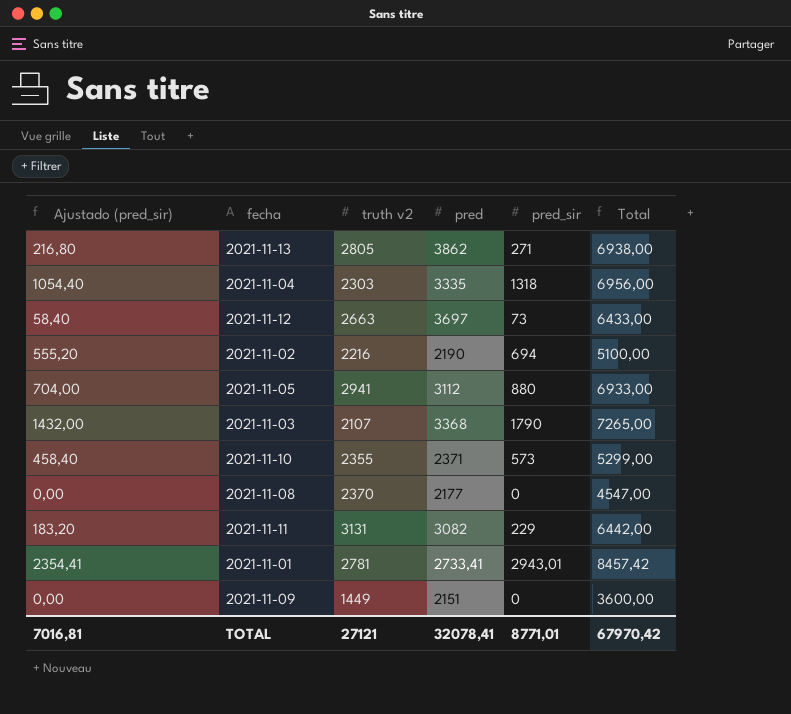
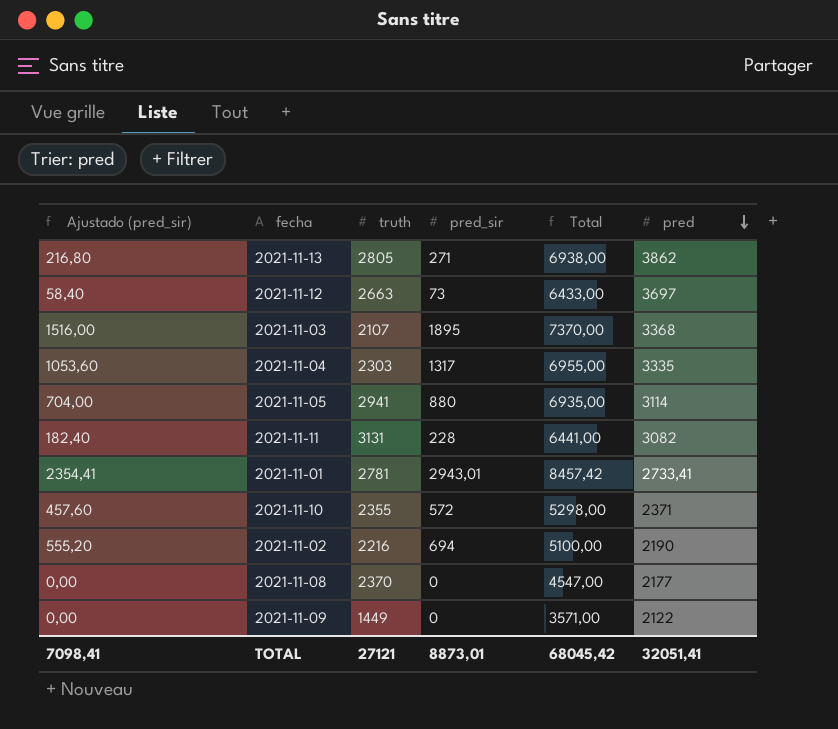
row order: none -> pred descending
column name: truth v2 -> truth
column pred | position: 4 -> 6
2021-11-03 | Ajustado (pred_sir): 1432,00 -> 1516,00
2021-11-03 | pred_sir: 1790 -> 1895
2021-11-03 | Total: 7265,00 -> 7370,00
2021-11-04 | Ajustado (pred_sir): 1054,40 -> 1053,60
2021-11-04 | pred_sir: 1318 -> 1317
2021-11-04 | Total: 6956,00 -> 6955,00
2021-11-05 | Total: 6933,00 -> 6935,00
2021-11-05 | pred: 3112 -> 3114
2021-11-11 | Ajustado (pred_sir): 183,20 -> 182,40
2021-11-11 | pred_sir: 229 -> 228
2021-11-11 | Total: 6442,00 -> 6441,00
2021-11-10 | Ajustado (pred_sir): 458,40 -> 457,60
2021-11-10 | pred_sir: 573 -> 572
2021-11-10 | Total: 5299,00 -> 5298,00
2021-11-09 | Total: 3600,00 -> 3571,00
2021-11-09 | pred: 2151 -> 2122
TOTAL | Ajustado (pred_sir): 7016,81 -> 7098,41
TOTAL | pred_sir: 8771,01 -> 8873,01
TOTAL | Total: 67970,42 -> 68045,42
TOTAL | pred: 32078,41 -> 32051,41

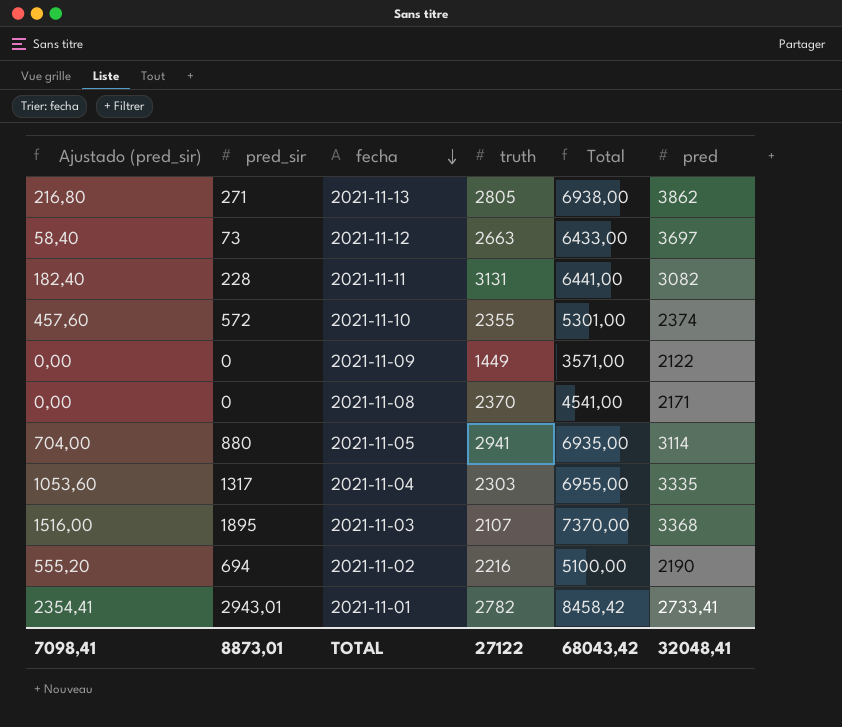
row order: pred descending -> fecha descending
column pred_sir | position: 4 -> 2
2021-11-10 | Total: 5298,00 -> 5301,00
2021-11-10 | pred: 2371 -> 2374
2021-11-08 | Total: 4547,00 -> 4541,00
2021-11-08 | pred: 2177 -> 2171
2021-11-01 | truth: 2781 -> 2782
2021-11-01 | Total: 8457,42 -> 8458,42
TOTAL | truth: 27121 -> 27122
TOTAL | Total: 68045,42 -> 68043,42
TOTAL | pred: 32051,41 -> 32048,41

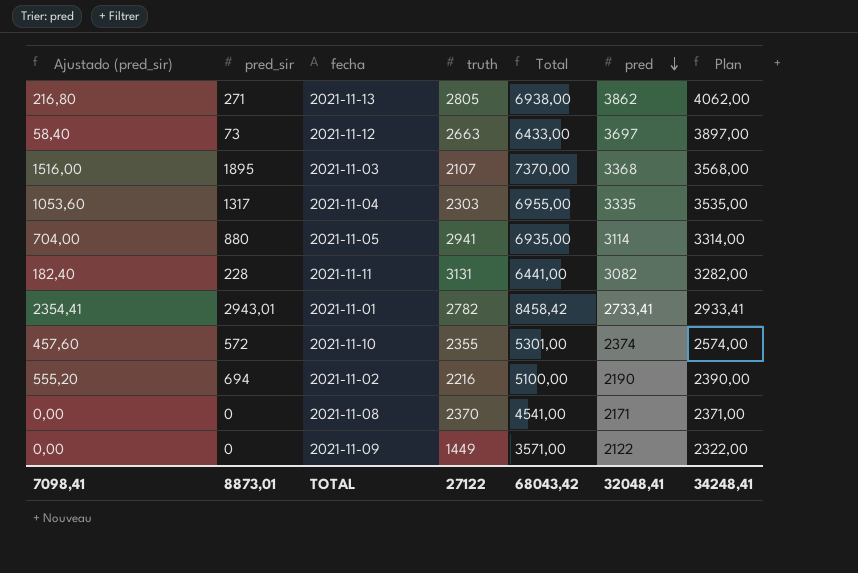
row order: fecha descending -> pred descending
column Plan | formula: none -> [pred] + 200

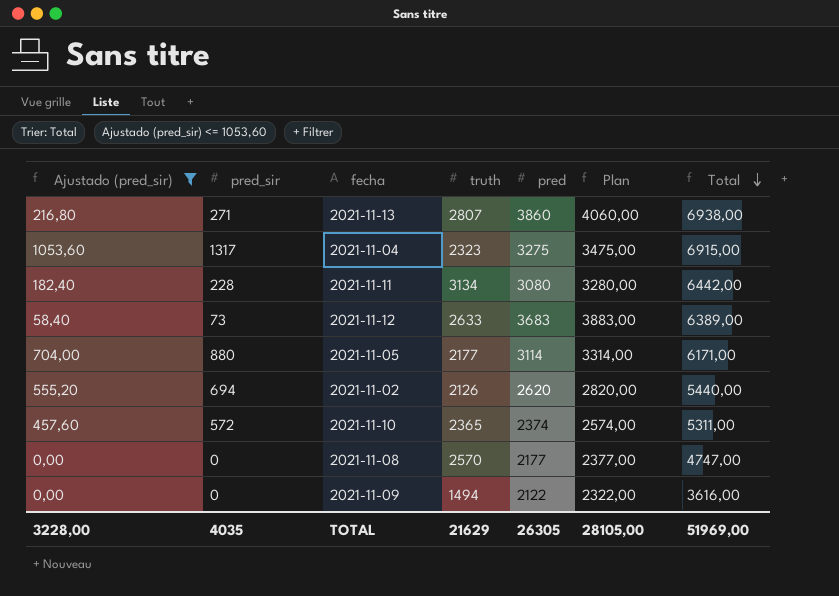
filter: none -> Ajustado (pred_sir) <= 1053,60
row order: pred descending -> Total descending
column Total | position: 5 -> 7
2021-11-13 | truth: 2805 -> 2807
2021-11-13 | pred: 3862 -> 3860
2021-11-13 | Plan: 4062,00 -> 4060,00
2021-11-04 | truth: 2303 -> 2323
2021-11-04 | pred: 3335 -> 3275
2021-11-04 | Plan: 3535,00 -> 3475,00
2021-11-04 | Total: 6955,00 -> 6915,00
2021-11-11 | truth: 3131 -> 3134
2021-11-11 | pred: 3082 -> 3080
2021-11-11 | Plan: 3282,00 -> 3280,00
2021-11-11 | Total: 6441,00 -> 6442,00
2021-11-12 | truth: 2663 -> 2633
2021-11-12 | pred: 3697 -> 3683
2021-11-12 | Plan: 3897,00 -> 3883,00
2021-11-12 | Total: 6433,00 -> 6389,00
2021-11-05 | truth: 2941 -> 2177
2021-11-05 | Total: 6935,00 -> 6171,00
2021-11-02 | truth: 2216 -> 2126
2021-11-02 | pred: 2190 -> 2620
2021-11-02 | Plan: 2390,00 -> 2820,00
2021-11-02 | Total: 5100,00 -> 5440,00
2021-11-10 | truth: 2355 -> 2365
2021-11-10 | Total: 5301,00 -> 5311,00
2021-11-08 | truth: 2370 -> 2570
2021-11-08 | pred: 2171 -> 2177
2021-11-08 | Plan: 2371,00 -> 2377,00
2021-11-08 | Total: 4541,00 -> 4747,00
2021-11-09 | truth: 1449 -> 1494
2021-11-09 | Total: 3571,00 -> 3616,00
TOTAL | Ajustado (pred_sir): 7098,41 -> 3228,00
TOTAL | pred_sir: 8873,01 -> 4035
TOTAL | truth: 27122 -> 21629
TOTAL | pred: 32048,41 -> 26305
TOTAL | Plan: 34248,41 -> 28105,00
TOTAL | Total: 68043,42 -> 51969,00

